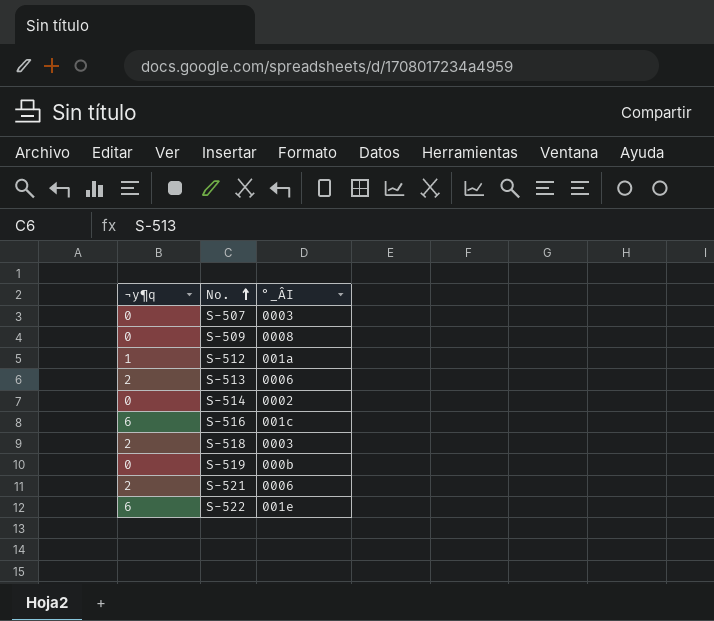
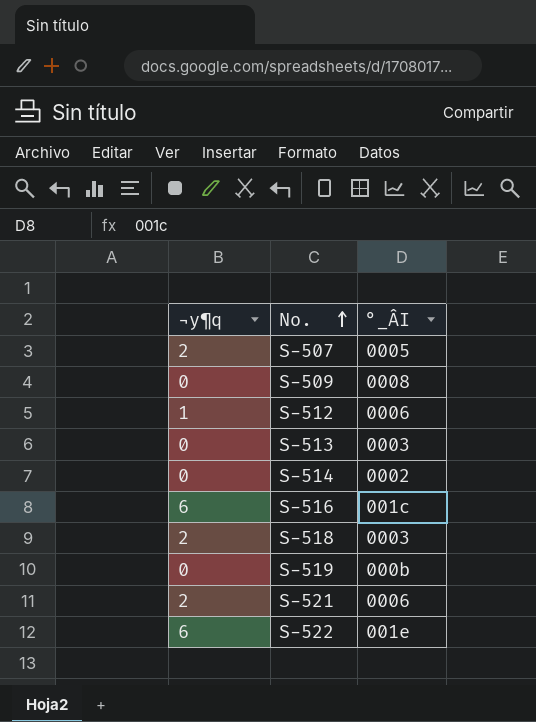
S-507 | ¬y¶q: 0 -> 2
S-507 | °_ÂI: 0003 -> 0005
S-512 | °_ÂI: 001a -> 0006
S-513 | ¬y¶q: 2 -> 0
S-513 | °_ÂI: 0006 -> 0003

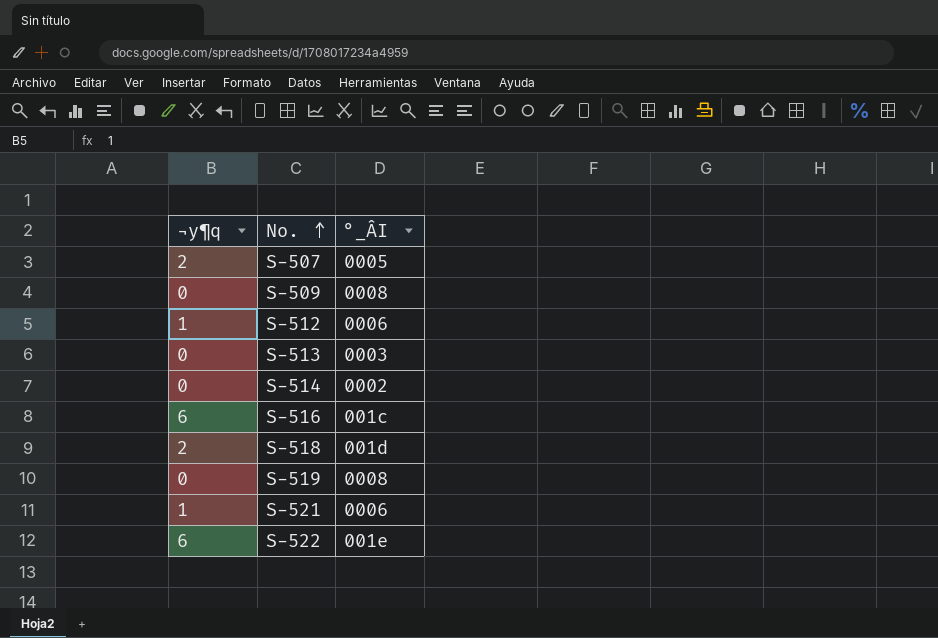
S-518 | °_ÂI: 0003 -> 001d
S-519 | °_ÂI: 000b -> 0008
S-521 | ¬y¶q: 2 -> 1

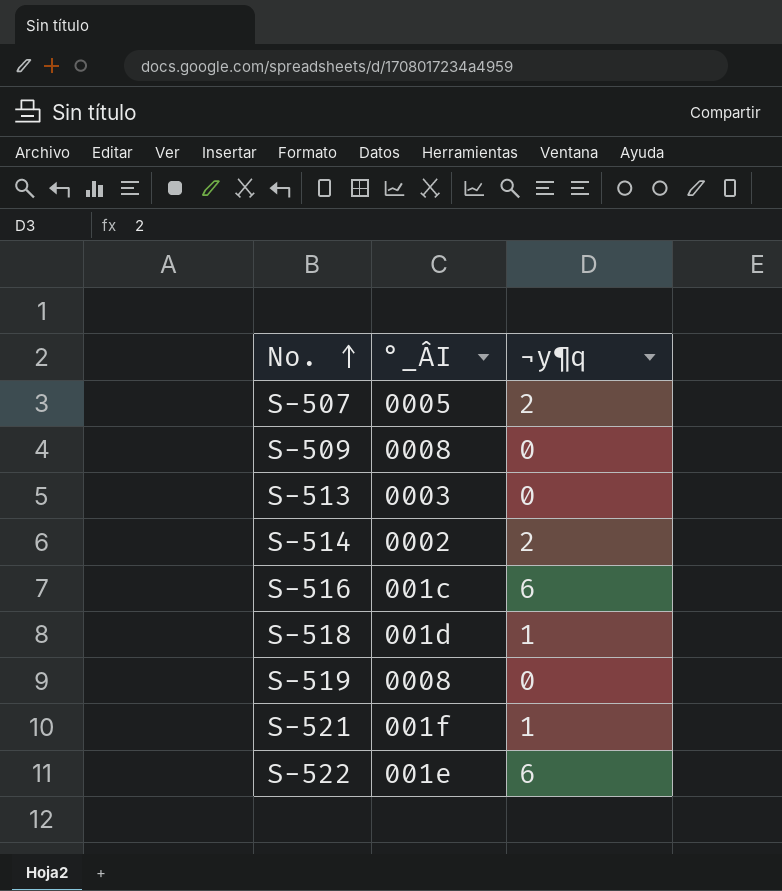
column ¬y¶q | position: 1 -> 3
row S-512: 1 | 0006 -> none
S-514 | ¬y¶q: 0 -> 2
S-518 | ¬y¶q: 2 -> 1
S-521 | °_ÂI: 0006 -> 001f

